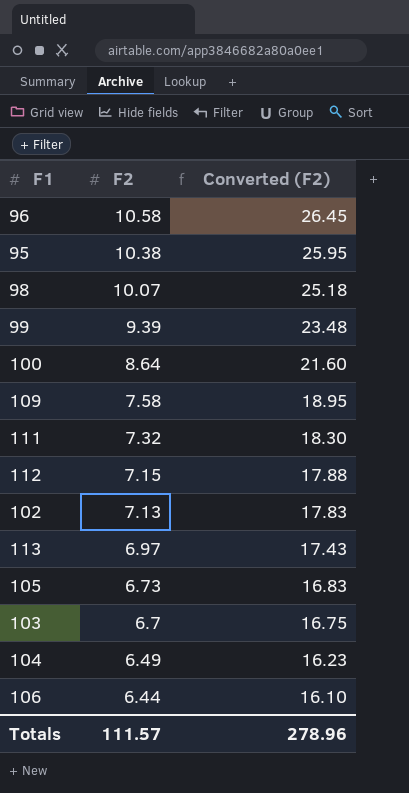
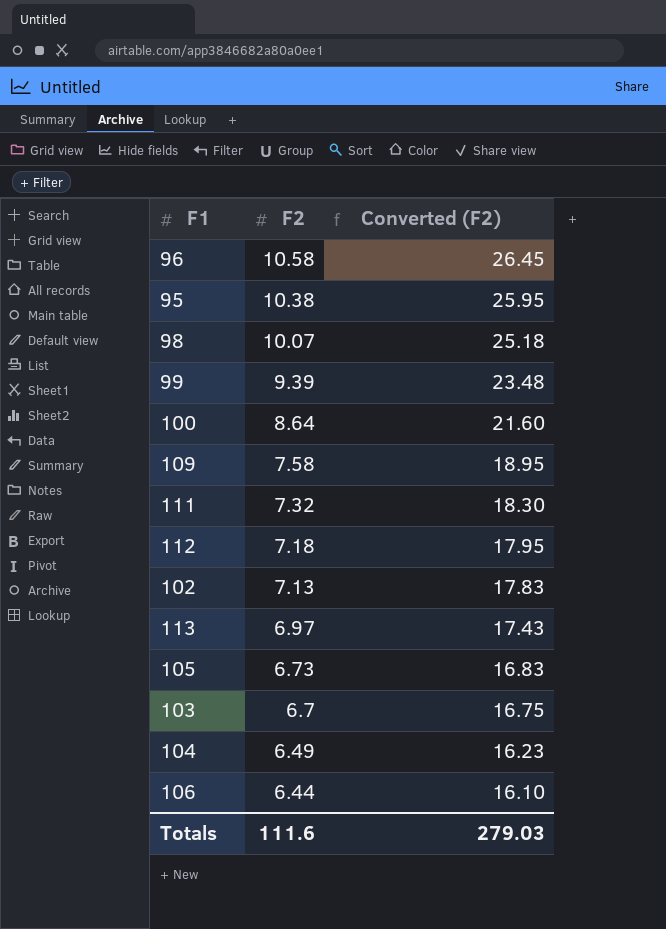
112 | F2: 7.15 -> 7.18
112 | Converted (F2): 17.88 -> 17.95
Totals | F2: 111.57 -> 111.6
Totals | Converted (F2): 278.96 -> 279.03

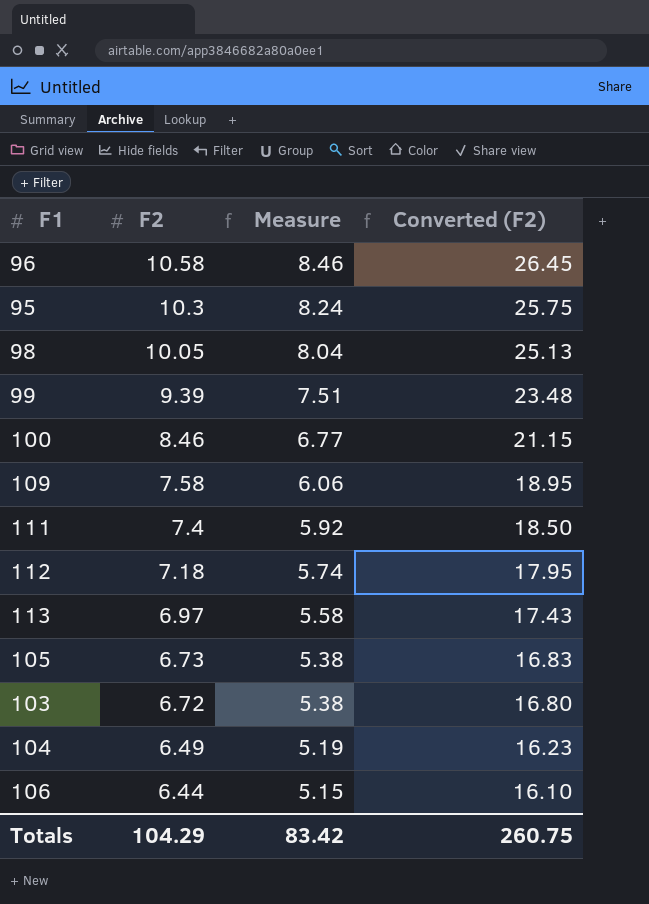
column Measure | formula: none -> [F2] * 0.8
row 102: 7.13 | 17.83 -> none
95 | F2: 10.38 -> 10.3
95 | Converted (F2): 25.95 -> 25.75
98 | F2: 10.07 -> 10.05
98 | Converted (F2): 25.18 -> 25.13
100 | F2: 8.64 -> 8.46
100 | Converted (F2): 21.60 -> 21.15
111 | F2: 7.32 -> 7.4
111 | Converted (F2): 18.30 -> 18.50
103 | F2: 6.7 -> 6.72
103 | Converted (F2): 16.75 -> 16.80
Totals | F2: 111.6 -> 104.29
Totals | Converted (F2): 279.03 -> 260.75

